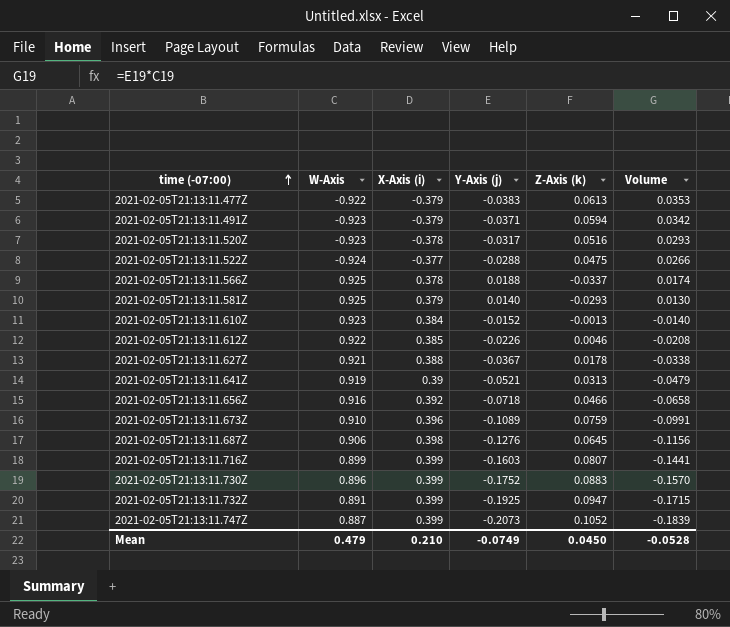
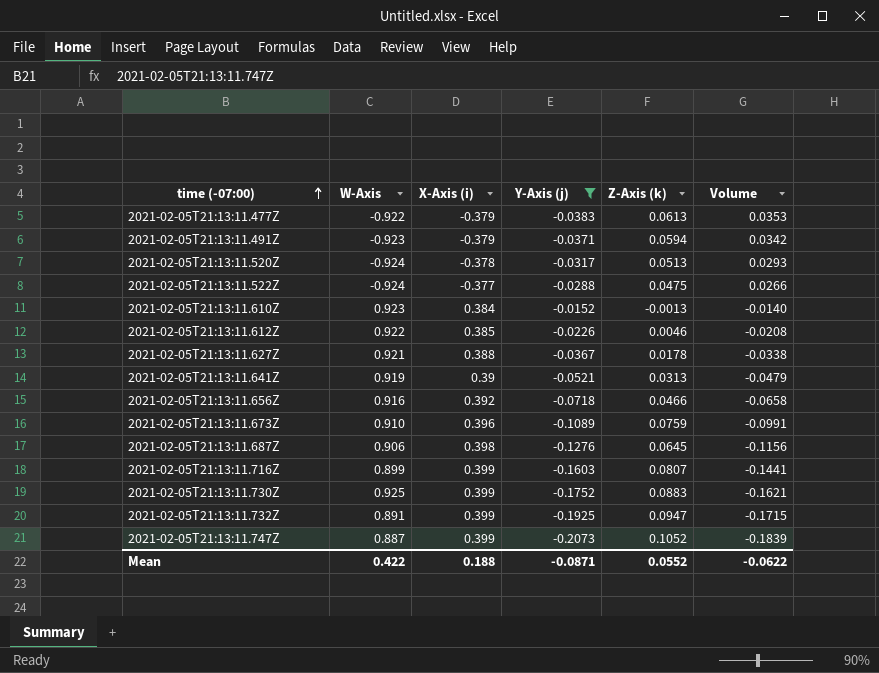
filter: none -> Y-Axis (j) <= -0.0152
2021-02-05T21:13:11.520Z | W-Axis: -0.923 -> -0.924
2021-02-05T21:13:11.520Z | Z-Axis (k): 0.0516 -> 0.0513
2021-02-05T21:13:11.730Z | W-Axis: 0.896 -> 0.925
2021-02-05T21:13:11.730Z | Volume: -0.1570 -> -0.1621
Mean | W-Axis: 0.479 -> 0.422
Mean | X-Axis (i): 0.210 -> 0.188
Mean | Y-Axis (j): -0.0749 -> -0.0871
Mean | Z-Axis (k): 0.0450 -> 0.0552
Mean | Volume: -0.0528 -> -0.0622

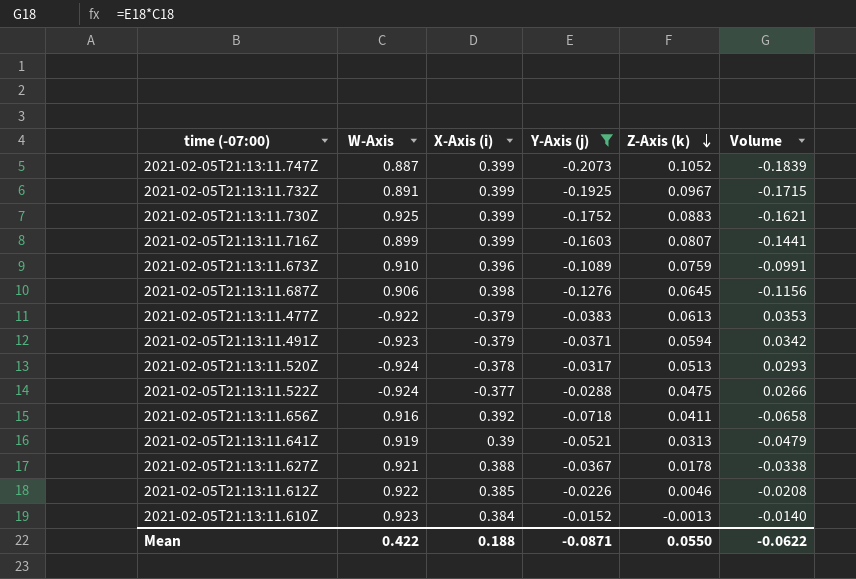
row order: time (-07:00) ascending -> Z-Axis (k) descending
2021-02-05T21:13:11.732Z | Z-Axis (k): 0.0947 -> 0.0967
2021-02-05T21:13:11.656Z | Z-Axis (k): 0.0466 -> 0.0411
Mean | Z-Axis (k): 0.0552 -> 0.0550

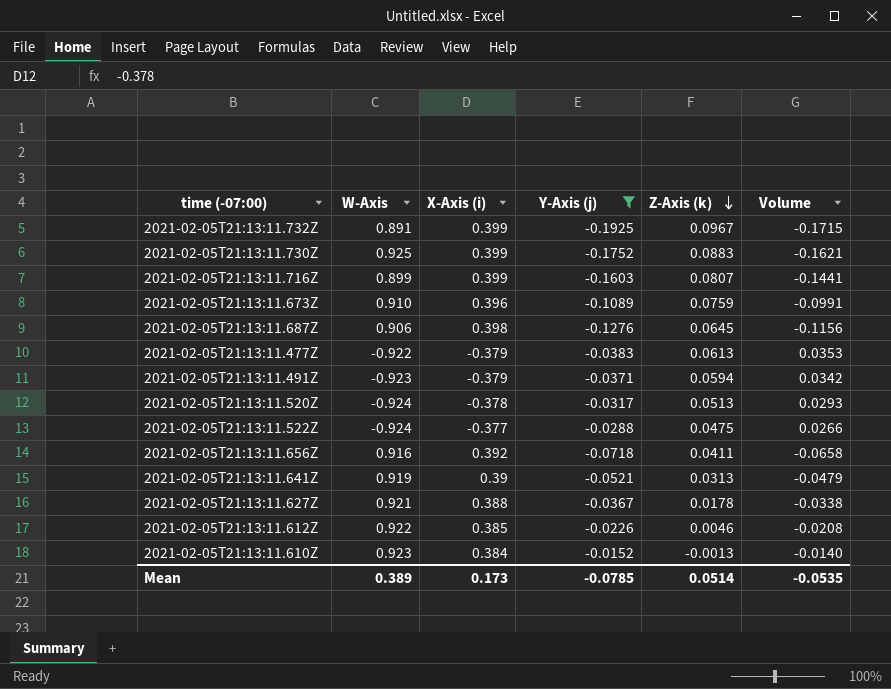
row 2021-02-05T21:13:11.747Z: 0.887 | 0.399 | -0.2073 | 0.1052 | -0.1839 -> none
Mean | W-Axis: 0.422 -> 0.389
Mean | X-Axis (i): 0.188 -> 0.173
Mean | Y-Axis (j): -0.0871 -> -0.0785
Mean | Z-Axis (k): 0.0550 -> 0.0514
Mean | Volume: -0.0622 -> -0.0535

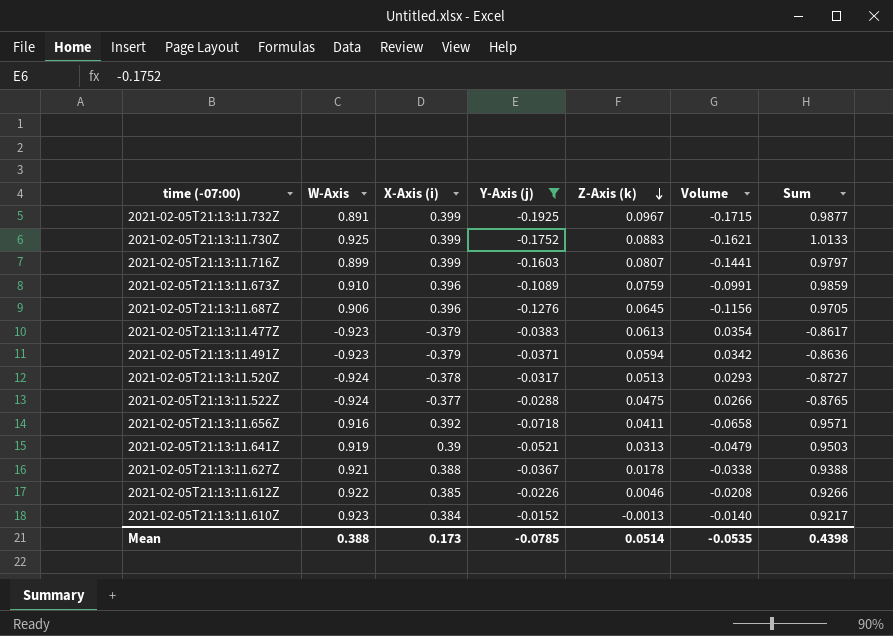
column Sum | formula: none -> [W-Axis] + [Z-Axis (k)]
2021-02-05T21:13:11.687Z | X-Axis (i): 0.398 -> 0.396
2021-02-05T21:13:11.477Z | W-Axis: -0.922 -> -0.923
2021-02-05T21:13:11.477Z | Volume: 0.0353 -> 0.0354
Mean | W-Axis: 0.389 -> 0.388

